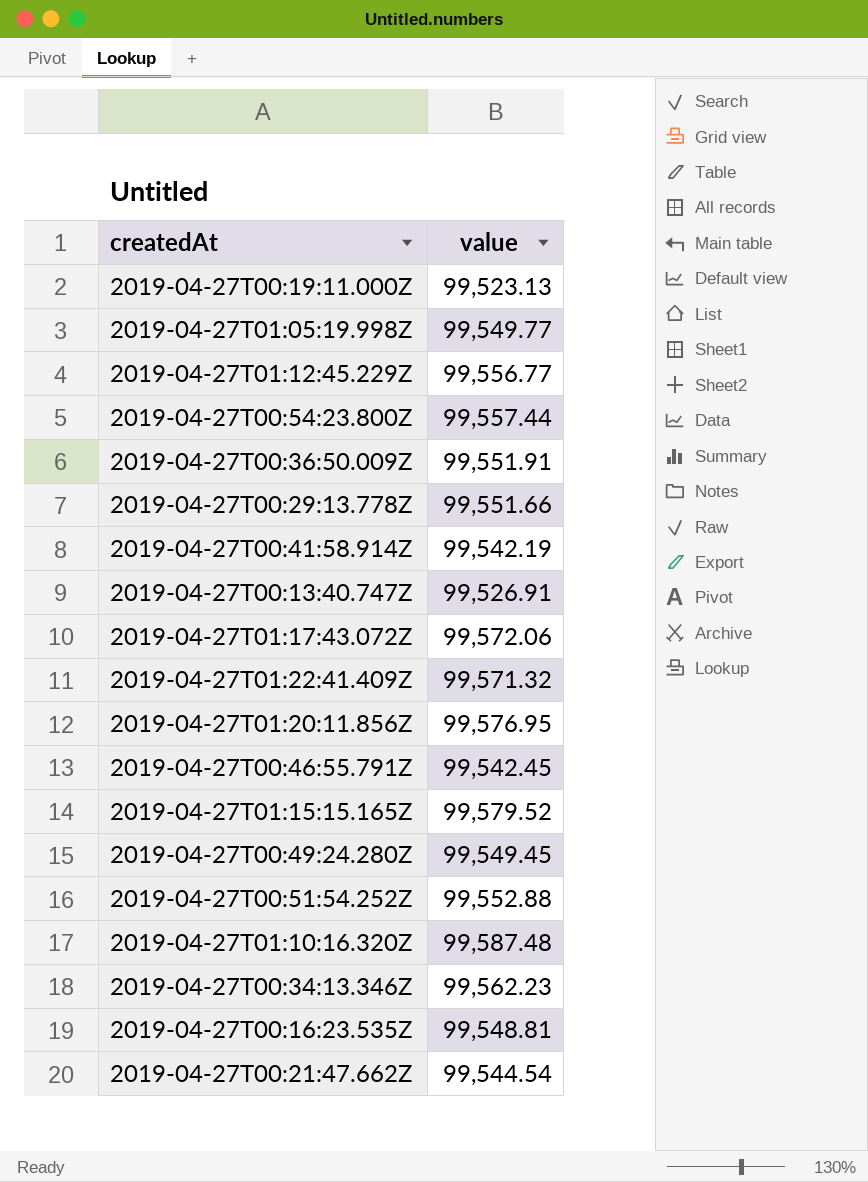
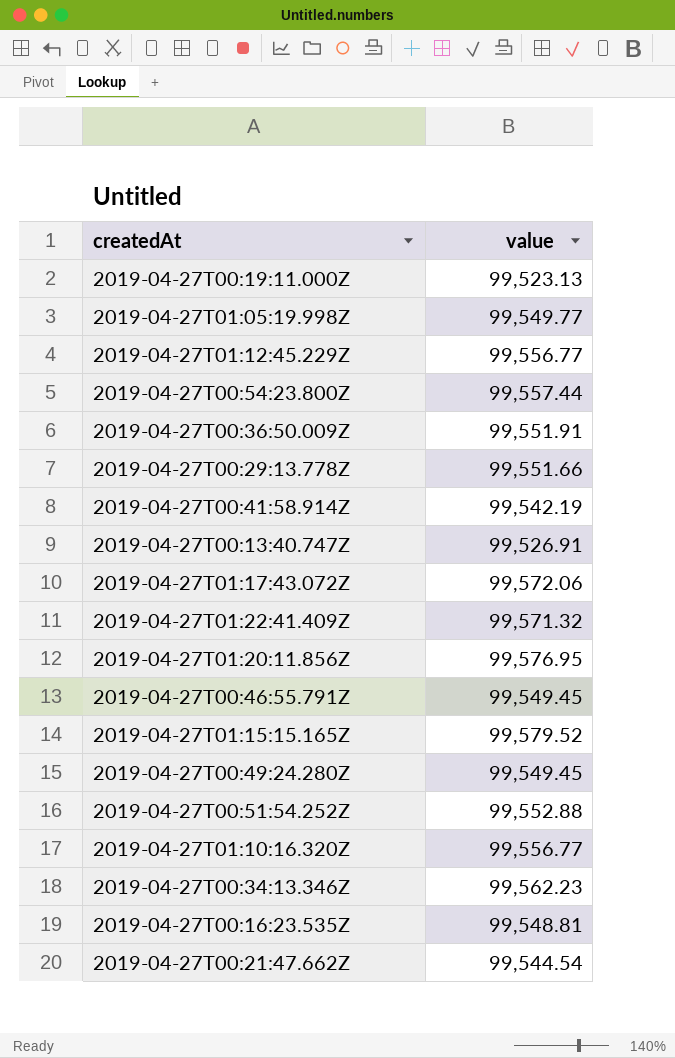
2019-04-27T00:46:55.791Z | value: 99,542.45 -> 99,549.45
2019-04-27T01:10:16.320Z | value: 99,587.48 -> 99,556.77

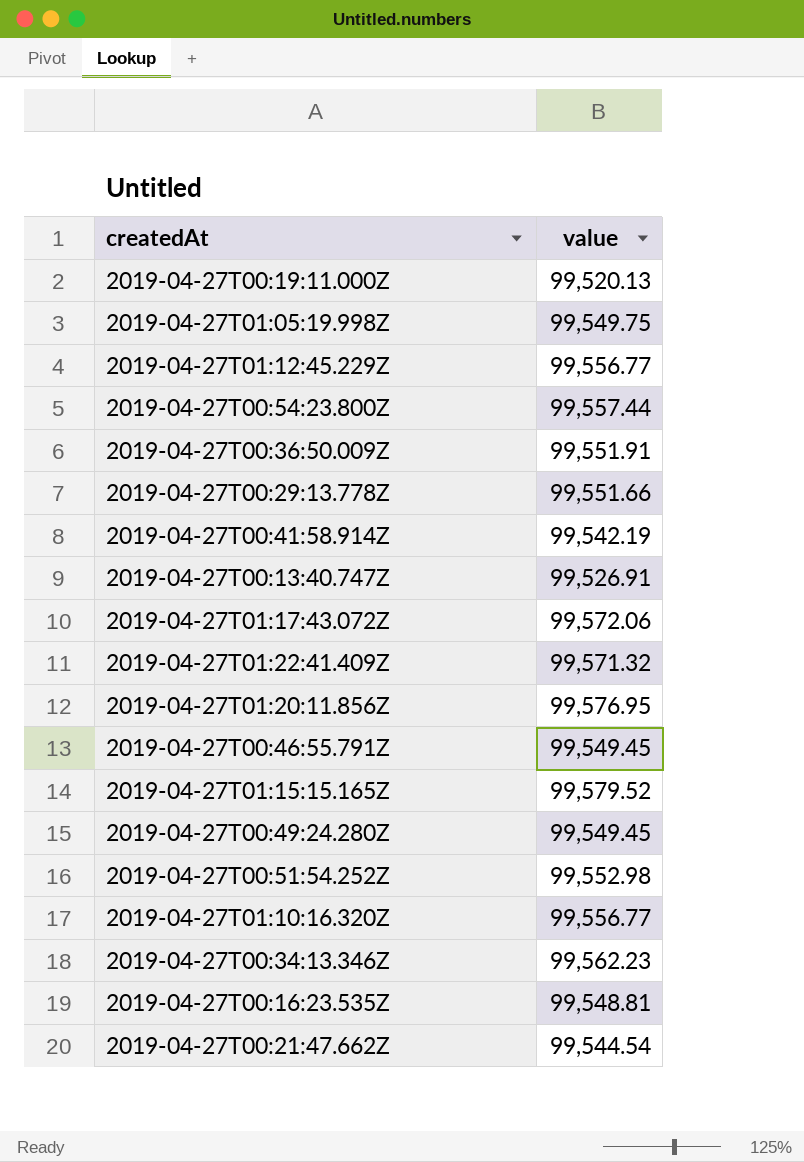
2019-04-27T00:19:11.000Z | value: 99,523.13 -> 99,520.13
2019-04-27T01:05:19.998Z | value: 99,549.77 -> 99,549.75
2019-04-27T00:51:54.252Z | value: 99,552.88 -> 99,552.98

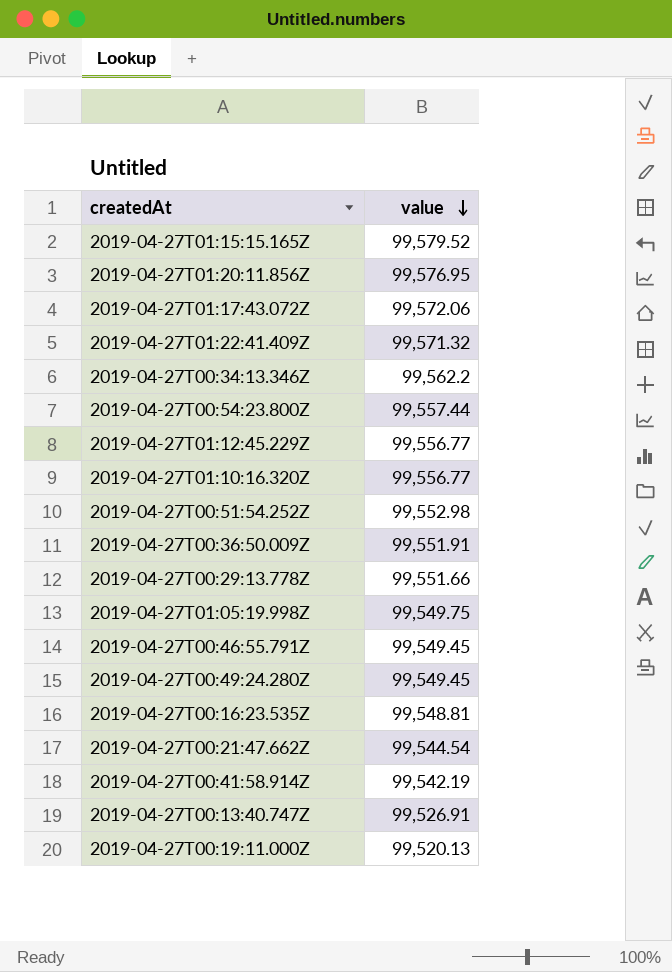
row order: none -> value descending
2019-04-27T00:34:13.346Z | value: 99,562.23 -> 99,562.2

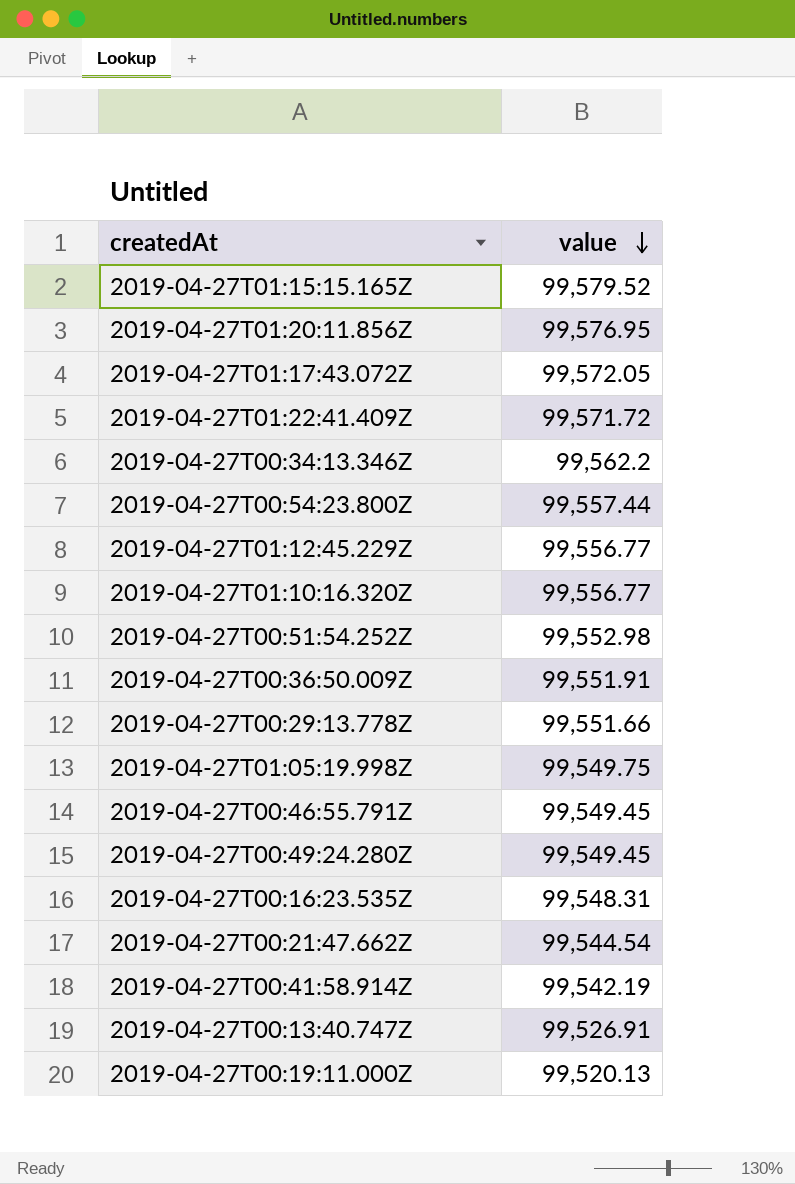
2019-04-27T01:17:43.072Z | value: 99,572.06 -> 99,572.05
2019-04-27T01:22:41.409Z | value: 99,571.32 -> 99,571.72
2019-04-27T00:16:23.535Z | value: 99,548.81 -> 99,548.31

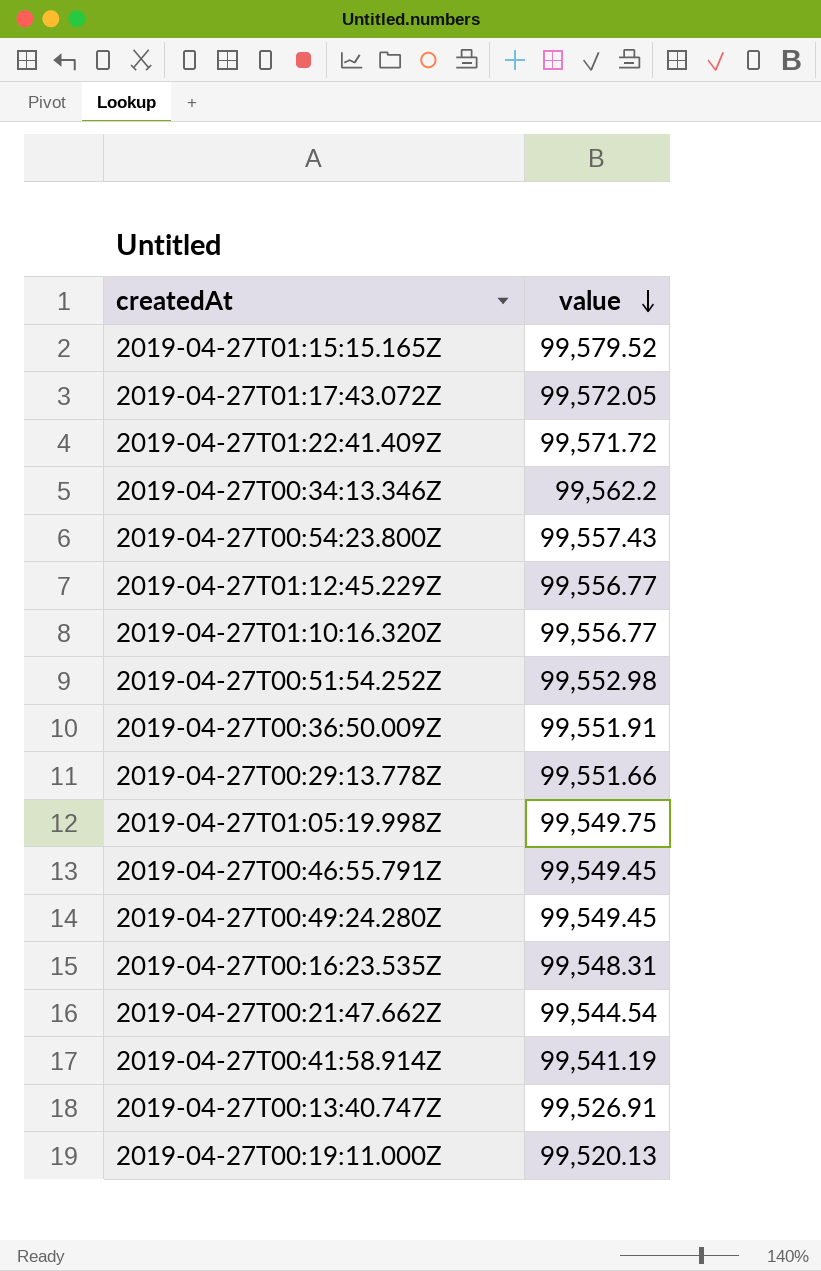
row 2019-04-27T01:20:11.856Z: 99,576.95 -> none
2019-04-27T00:54:23.800Z | value: 99,557.44 -> 99,557.43
2019-04-27T00:41:58.914Z | value: 99,542.19 -> 99,541.19

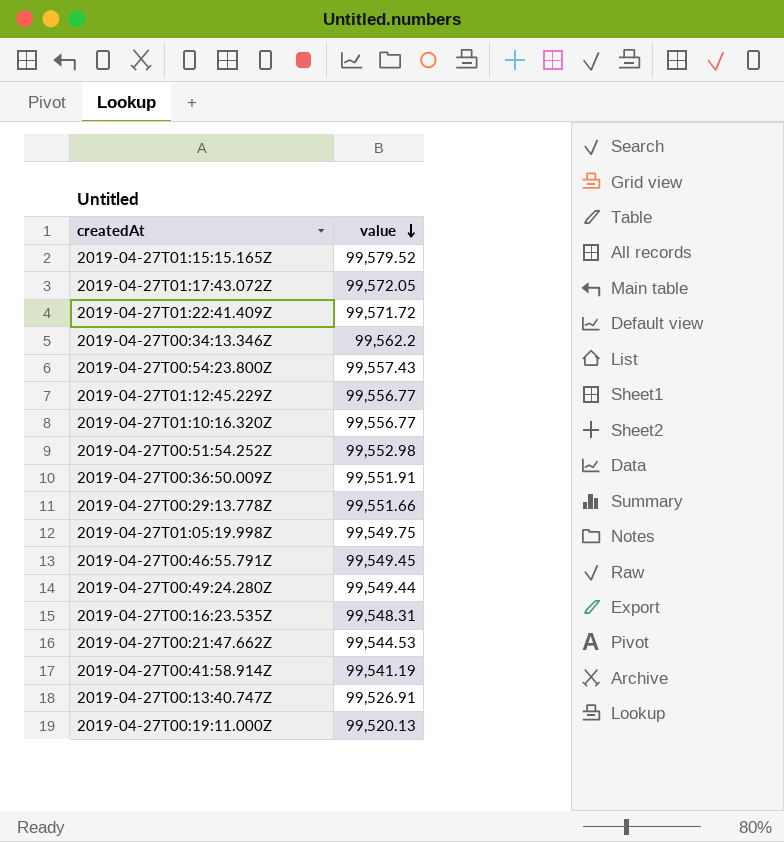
2019-04-27T00:49:24.280Z | value: 99,549.45 -> 99,549.44
2019-04-27T00:21:47.662Z | value: 99,544.54 -> 99,544.53

